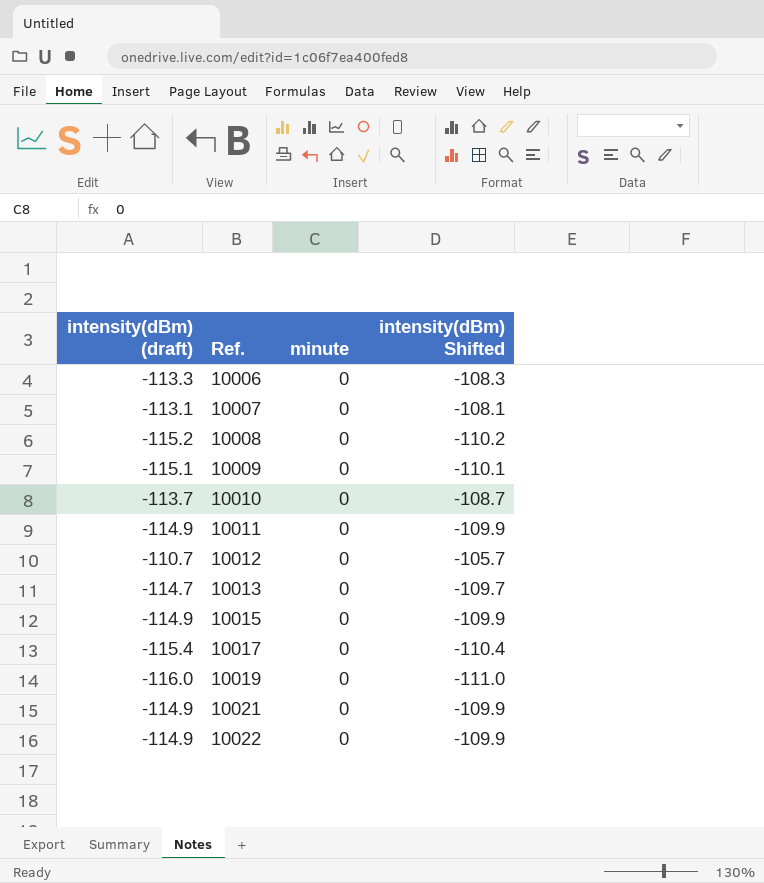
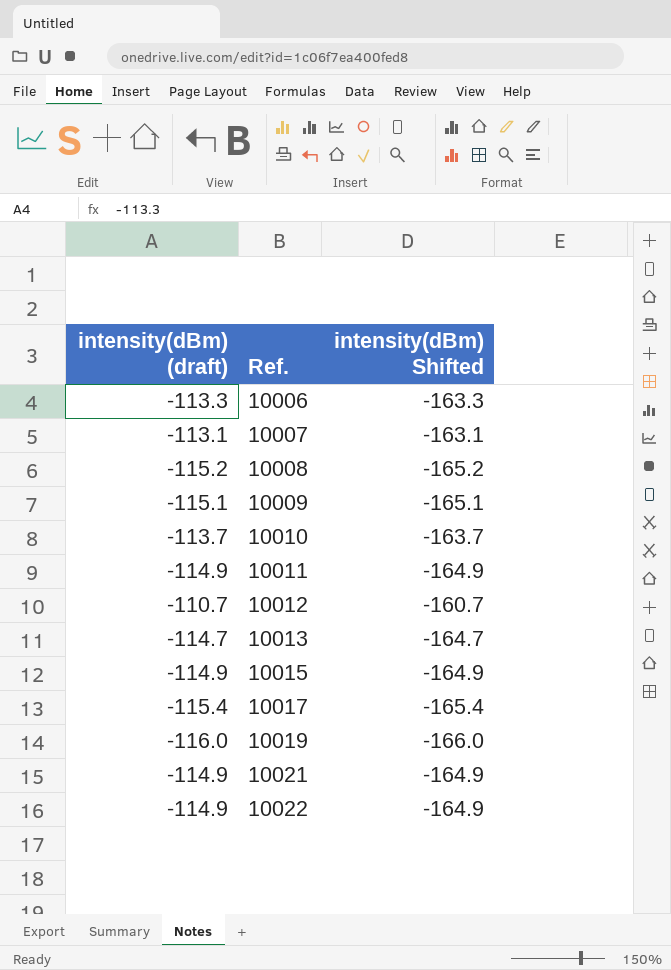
column minute | position: 3 -> none
column intensity(dBm) Shifted | formula: [intensity(dBm) (draft)] + 5 -> [intensity(dBm) (draft)] - 50

